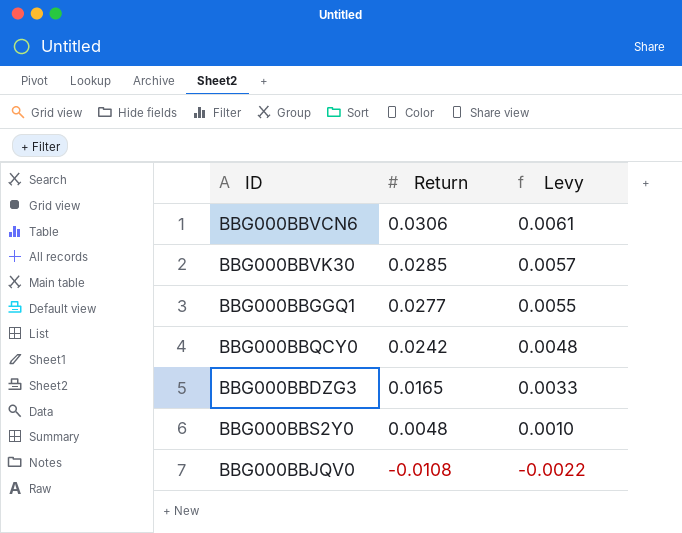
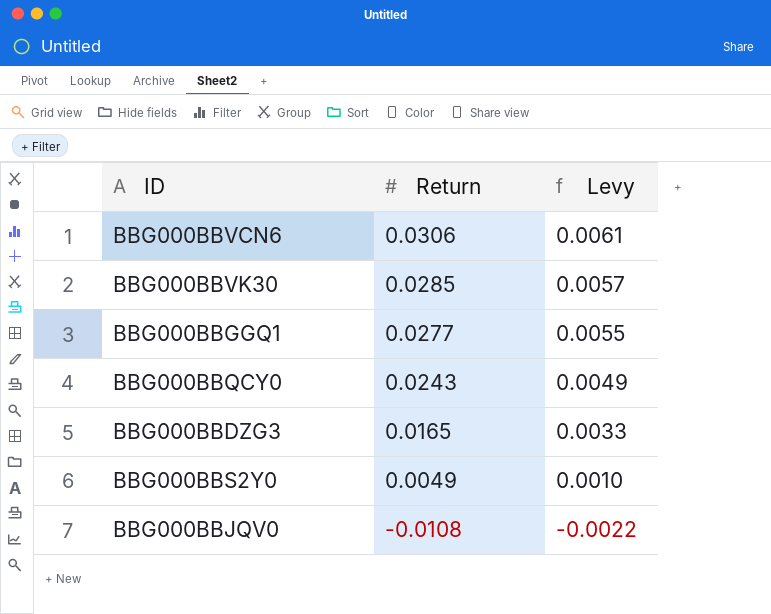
BBG000BBQCY0 | Return: 0.0242 -> 0.0243
BBG000BBQCY0 | Levy: 0.0048 -> 0.0049
BBG000BBS2Y0 | Return: 0.0048 -> 0.0049

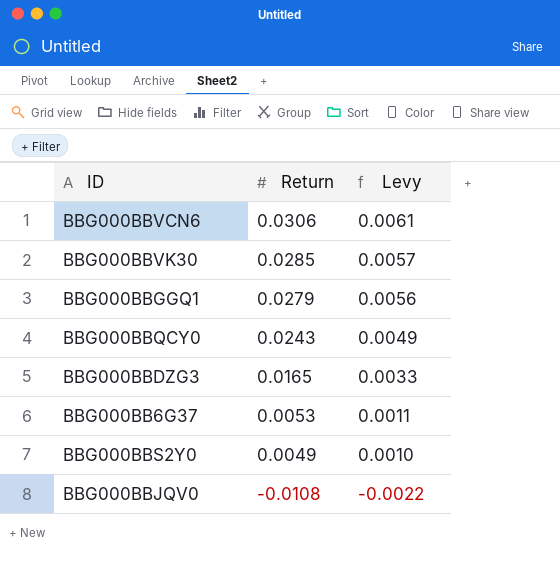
BBG000BBGGQ1 | Return: 0.0277 -> 0.0279
BBG000BBGGQ1 | Levy: 0.0055 -> 0.0056
row BBG000BB6G37: none -> 0.0053 | 0.0011

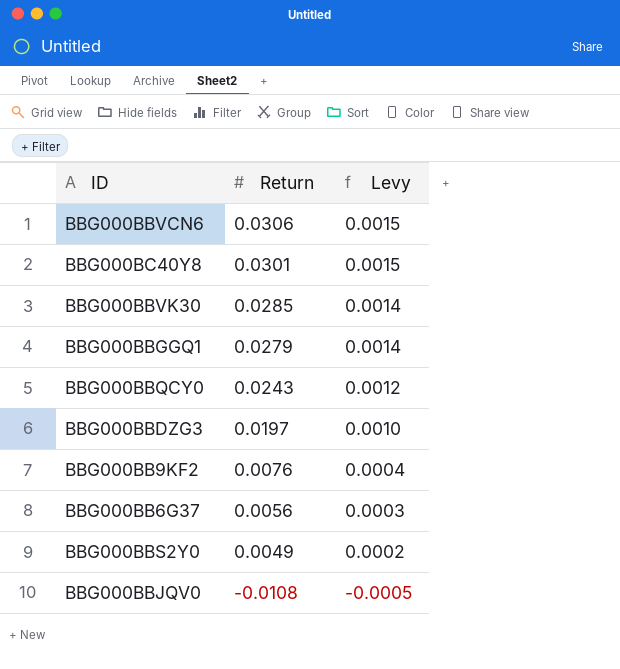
column Levy | formula: [Return] * 0.2 -> [Return] * 0.05
row BBG000BC40Y8: none -> 0.0301 | 0.0015
BBG000BBDZG3 | Return: 0.0165 -> 0.0197
row BBG000BB9KF2: none -> 0.0076 | 0.0004
BBG000BB6G37 | Return: 0.0053 -> 0.0056

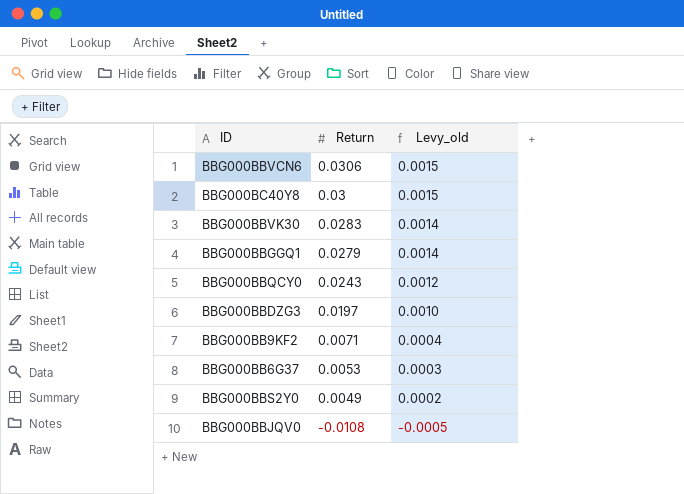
column name: Levy -> Levy_old
BBG000BC40Y8 | Return: 0.0301 -> 0.03
BBG000BBVK30 | Return: 0.0285 -> 0.0283
BBG000BB9KF2 | Return: 0.0076 -> 0.0071
BBG000BB6G37 | Return: 0.0056 -> 0.0053

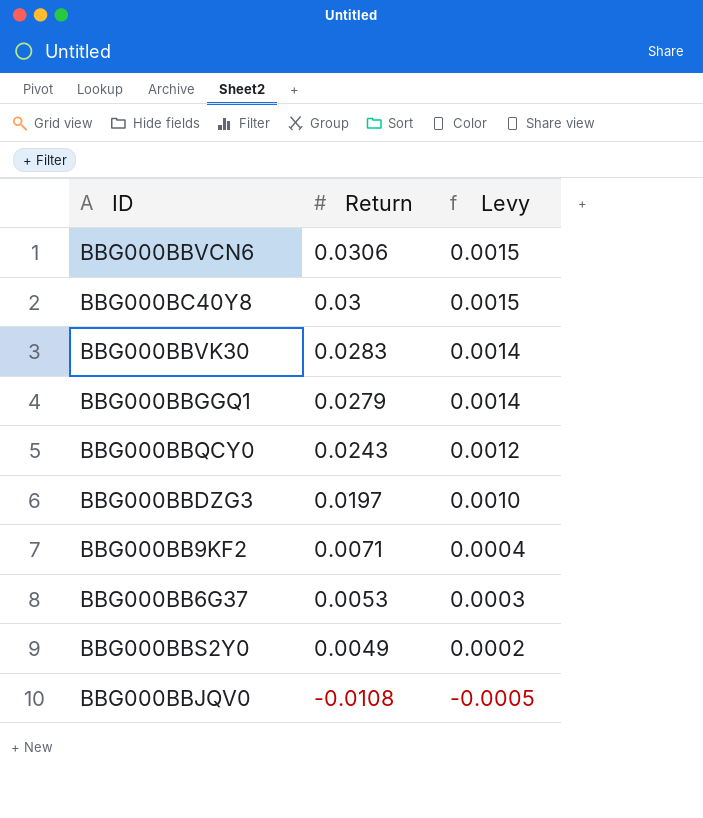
column name: Levy_old -> Levy

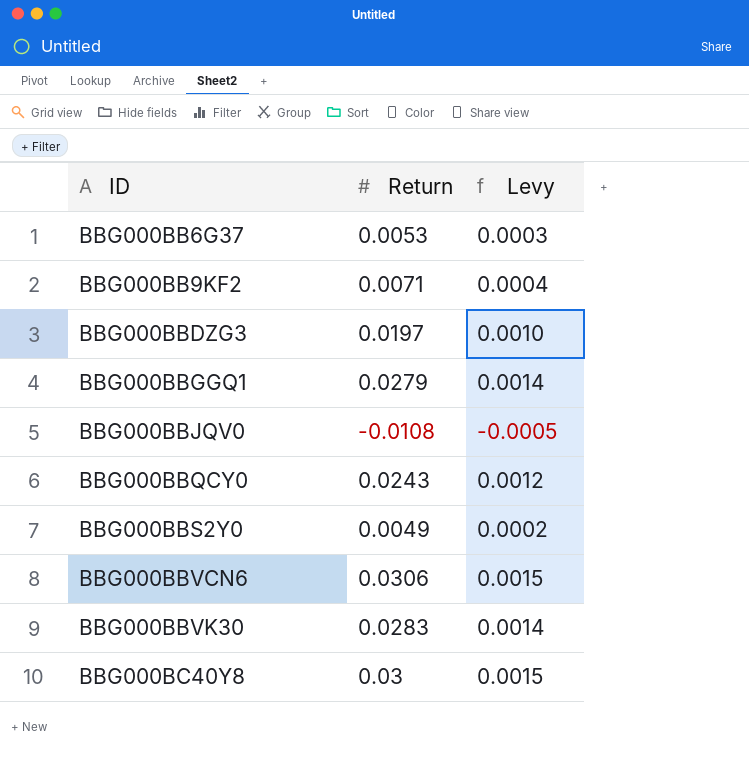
row order: Return descending -> ID ascending

